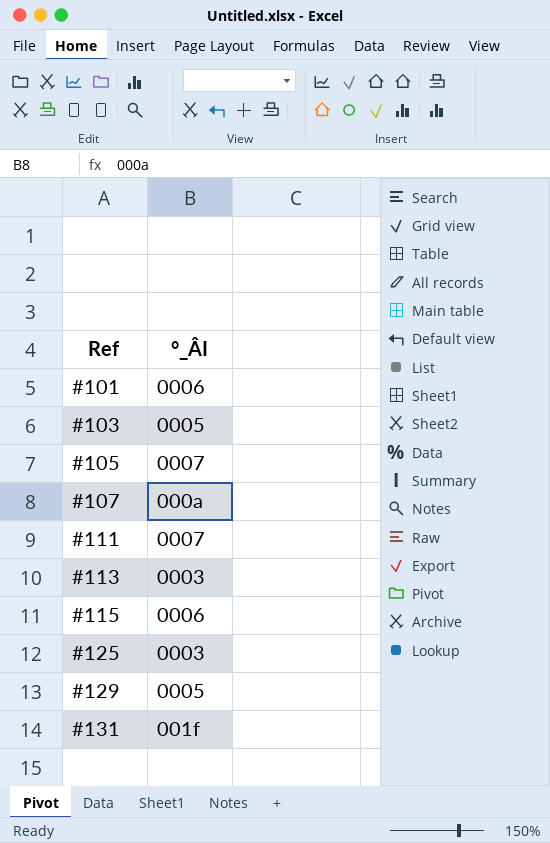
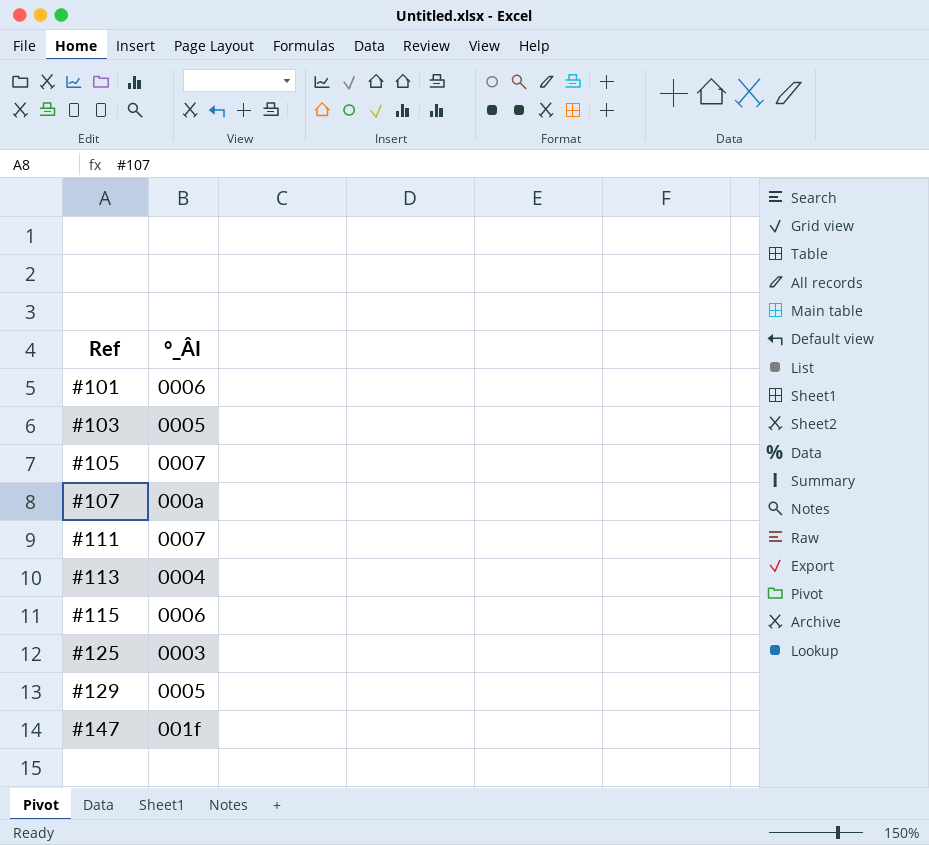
row #131: 001f -> none
#113 | °_ÂI: 0003 -> 0004
row #147: none -> 001f

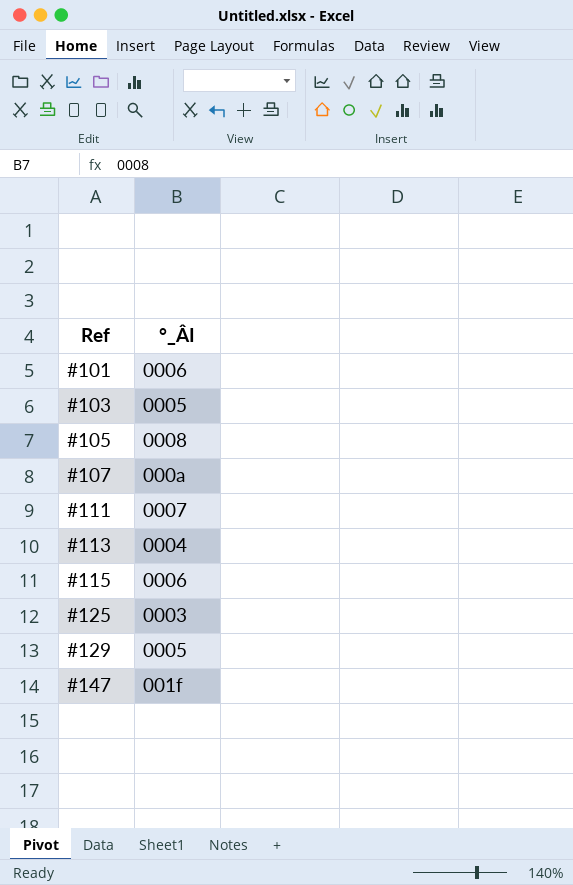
#105 | °_ÂI: 0007 -> 0008

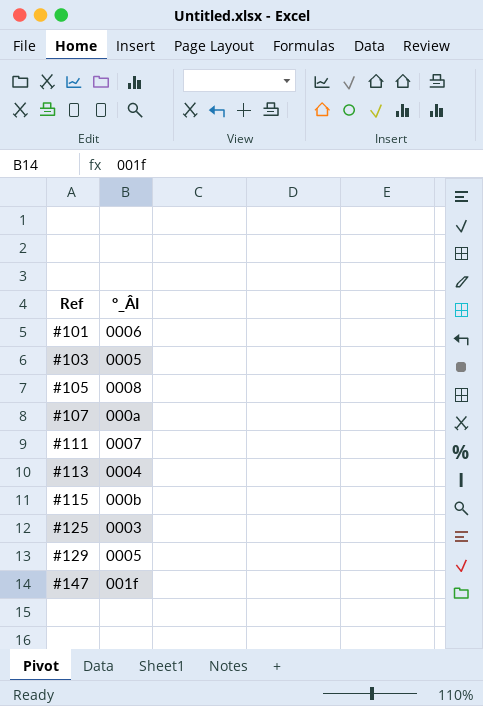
#115 | °_ÂI: 0006 -> 000b

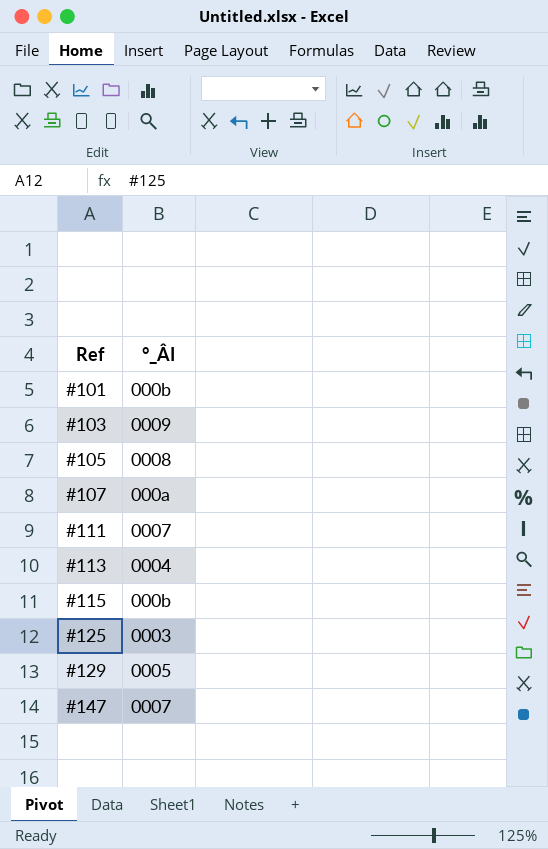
#101 | °_ÂI: 0006 -> 000b
#103 | °_ÂI: 0005 -> 0009
#147 | °_ÂI: 001f -> 0007

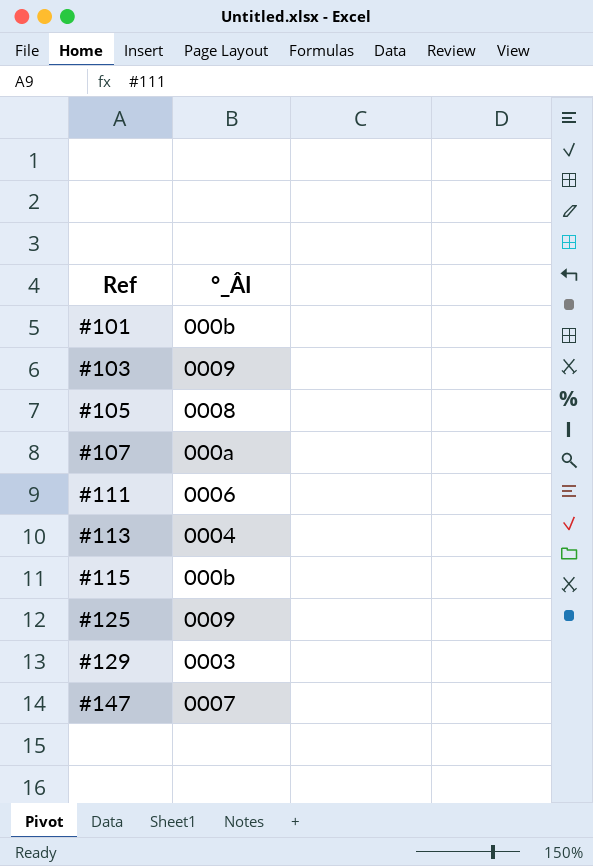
#111 | °_ÂI: 0007 -> 0006
#125 | °_ÂI: 0003 -> 0009
#129 | °_ÂI: 0005 -> 0003

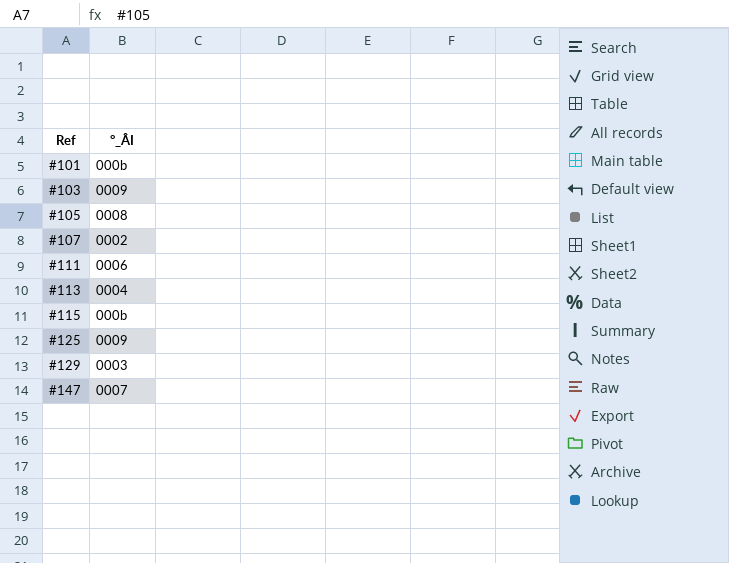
#107 | °_ÂI: 000a -> 0002

